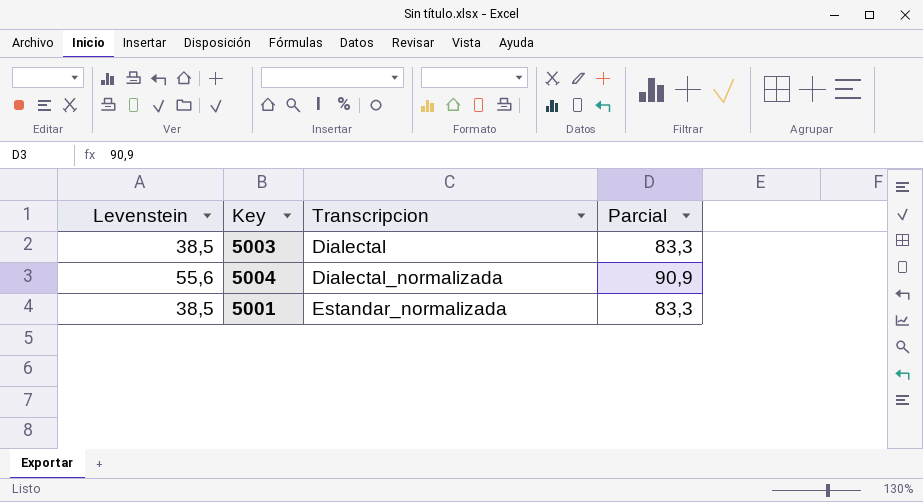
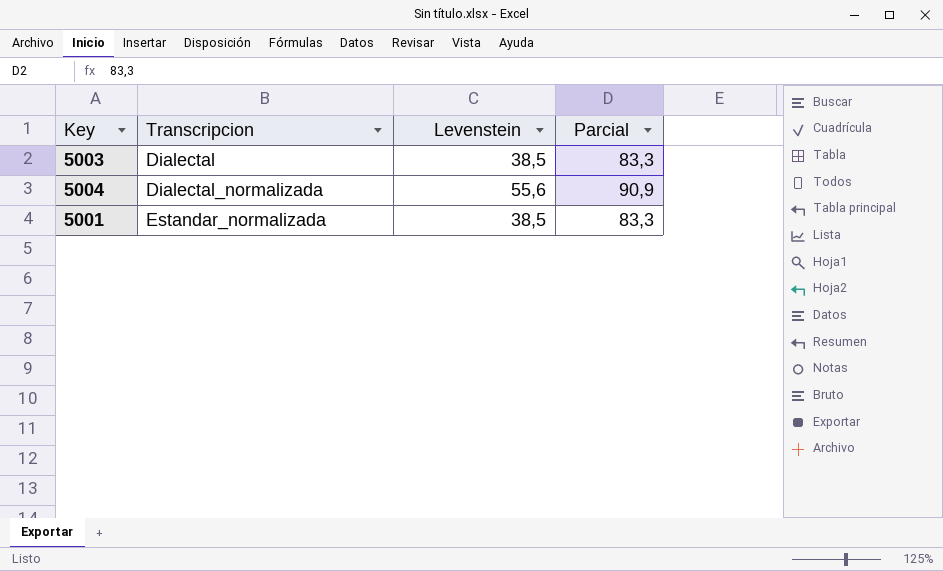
column Levenstein | position: 1 -> 3

